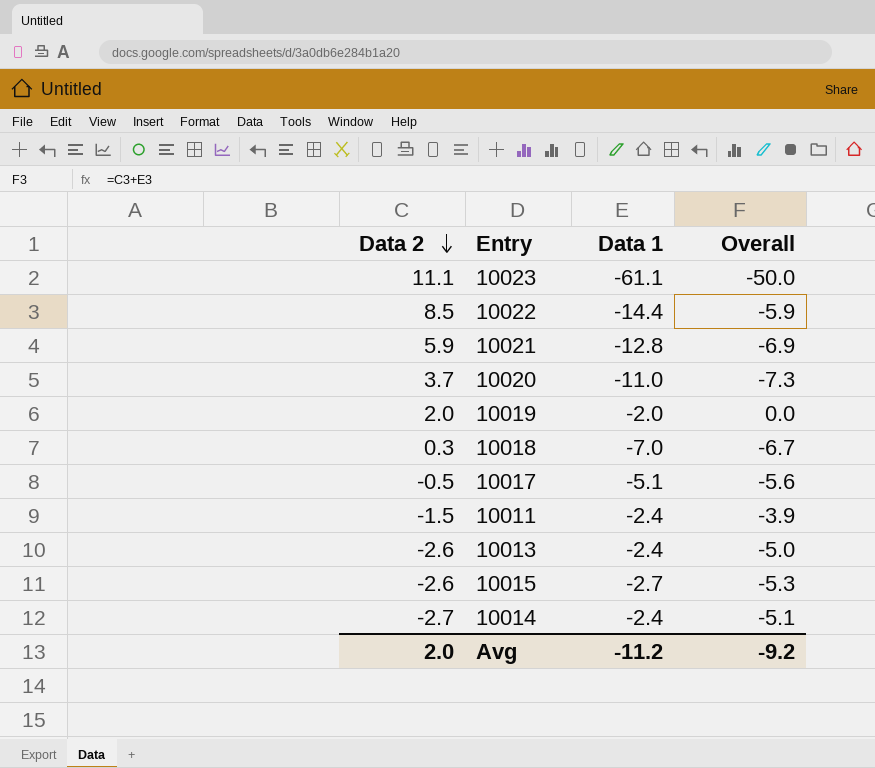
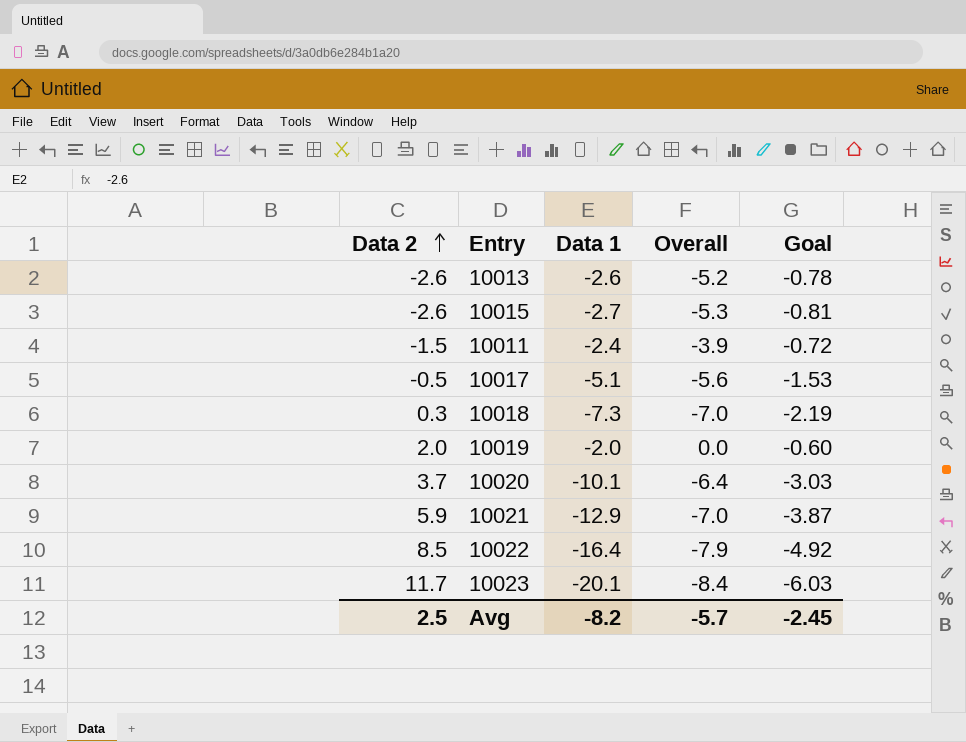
row order: Data 2 descending -> Data 2 ascending
column Goal | formula: none -> [Data 1] * 0.3
row 10014: -2.7 | -2.4 | -5.1 -> none
10013 | Data 1: -2.4 -> -2.6
10013 | Overall: -5.0 -> -5.2
10018 | Data 1: -7.0 -> -7.3
10018 | Overall: -6.7 -> -7.0
10020 | Data 1: -11.0 -> -10.1
10020 | Overall: -7.3 -> -6.4
10021 | Data 1: -12.8 -> -12.9
10021 | Overall: -6.9 -> -7.0
10022 | Data 1: -14.4 -> -16.4
10022 | Overall: -5.9 -> -7.9
10023 | Data 2: 11.1 -> 11.7
10023 | Data 1: -61.1 -> -20.1
10023 | Overall: -50.0 -> -8.4
Avg | Data 2: 2.0 -> 2.5
Avg | Data 1: -11.2 -> -8.2
Avg | Overall: -9.2 -> -5.7

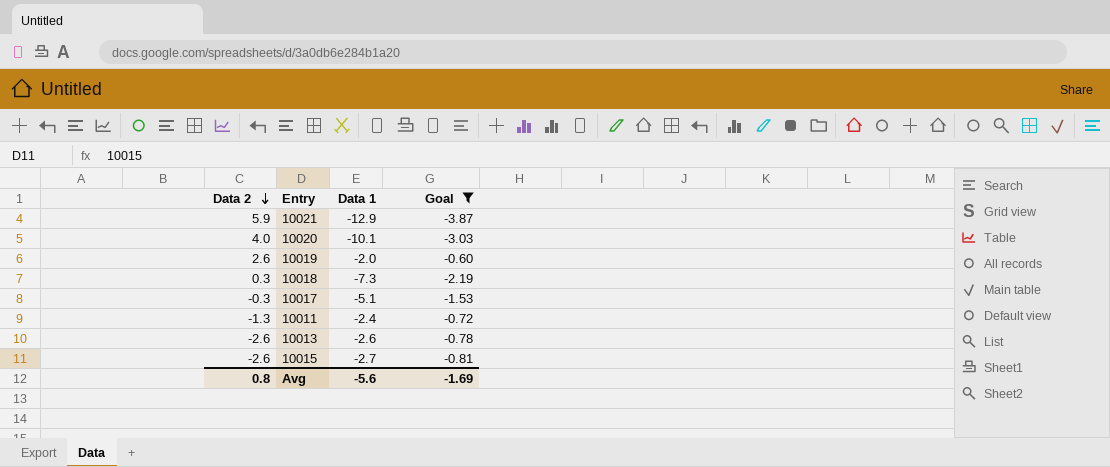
filter: none -> Goal >= -3.87
row order: Data 2 ascending -> Data 2 descending
column Overall | formula: [Data 2] + [Data 1] -> none
10020 | Data 2: 3.7 -> 4.0
10019 | Data 2: 2.0 -> 2.6
10017 | Data 2: -0.5 -> -0.3
10011 | Data 2: -1.5 -> -1.3
Avg | Data 2: 2.5 -> 0.8
Avg | Data 1: -8.2 -> -5.6
Avg | Goal: -2.45 -> -1.69

